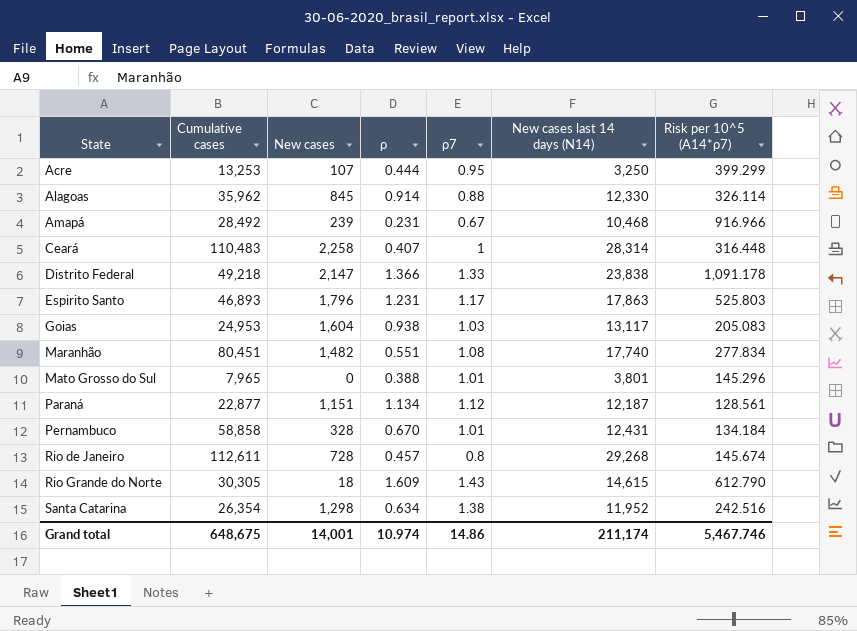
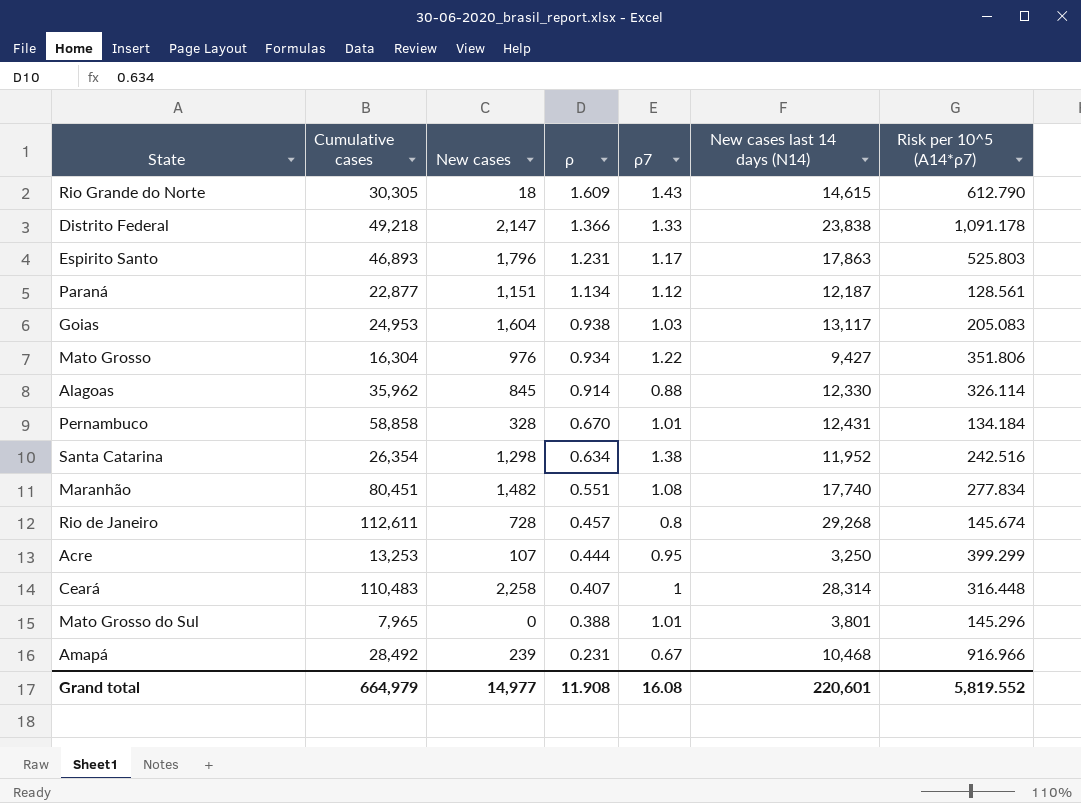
row order: State ascending -> ρ descending
row Mato Grosso: none -> 16,304 | 976 | 0.934 | 1.22 | 9,427 | 351.806
Grand total | Cumulative cases: 648,675 -> 664,979
Grand total | New cases: 14,001 -> 14,977
Grand total | ρ: 10.974 -> 11.908
Grand total | ρ7: 14.86 -> 16.08
Grand total | New cases last 14 days (N14): 211,174 -> 220,601
Grand total | Risk per 10^5 (A14*ρ7): 5,467.746 -> 5,819.552

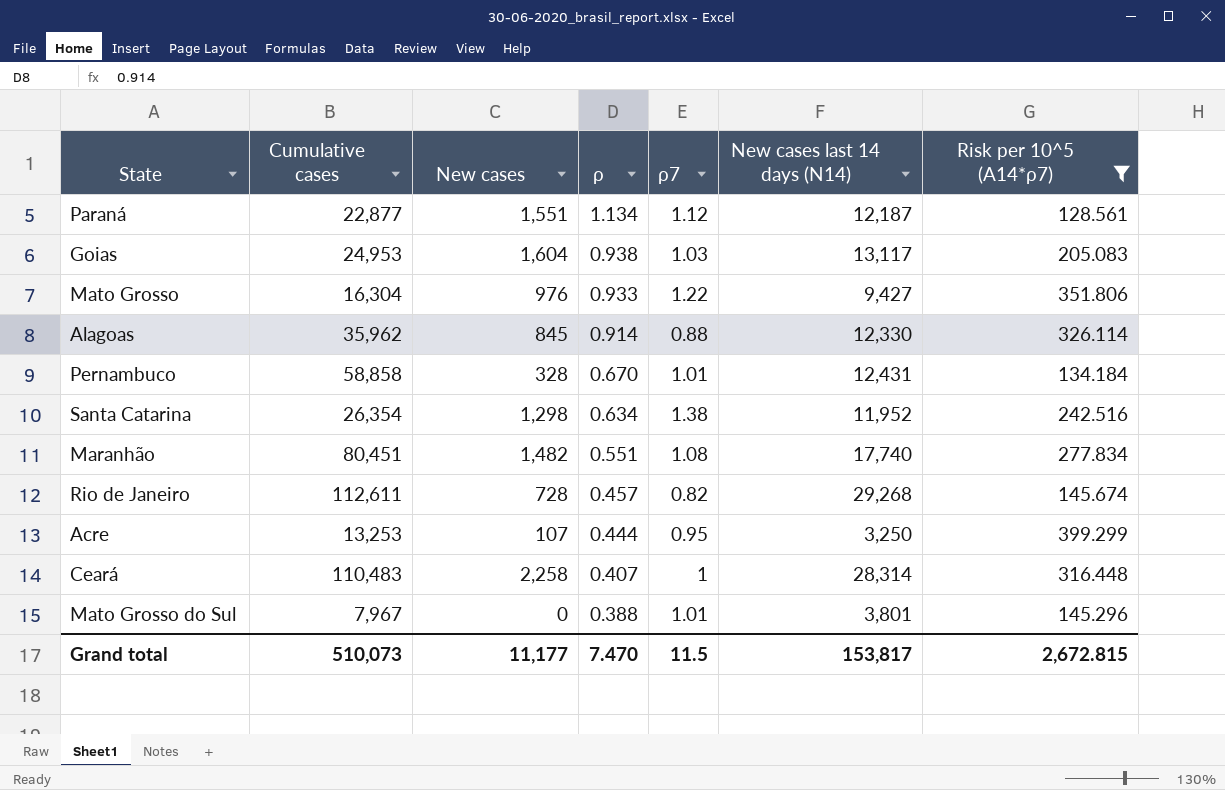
filter: none -> Risk per 10^5 (A14*ρ7) <= 399.299
Paraná | New cases: 1,151 -> 1,551
Mato Grosso | ρ: 0.934 -> 0.933
Rio de Janeiro | ρ7: 0.8 -> 0.82
Mato Grosso do Sul | Cumulative cases: 7,965 -> 7,967
Grand total | Cumulative cases: 664,979 -> 510,073
Grand total | New cases: 14,977 -> 11,177
Grand total | ρ: 11.908 -> 7.470
Grand total | ρ7: 16.08 -> 11.5
Grand total | New cases last 14 days (N14): 220,601 -> 153,817
Grand total | Risk per 10^5 (A14*ρ7): 5,819.552 -> 2,672.815

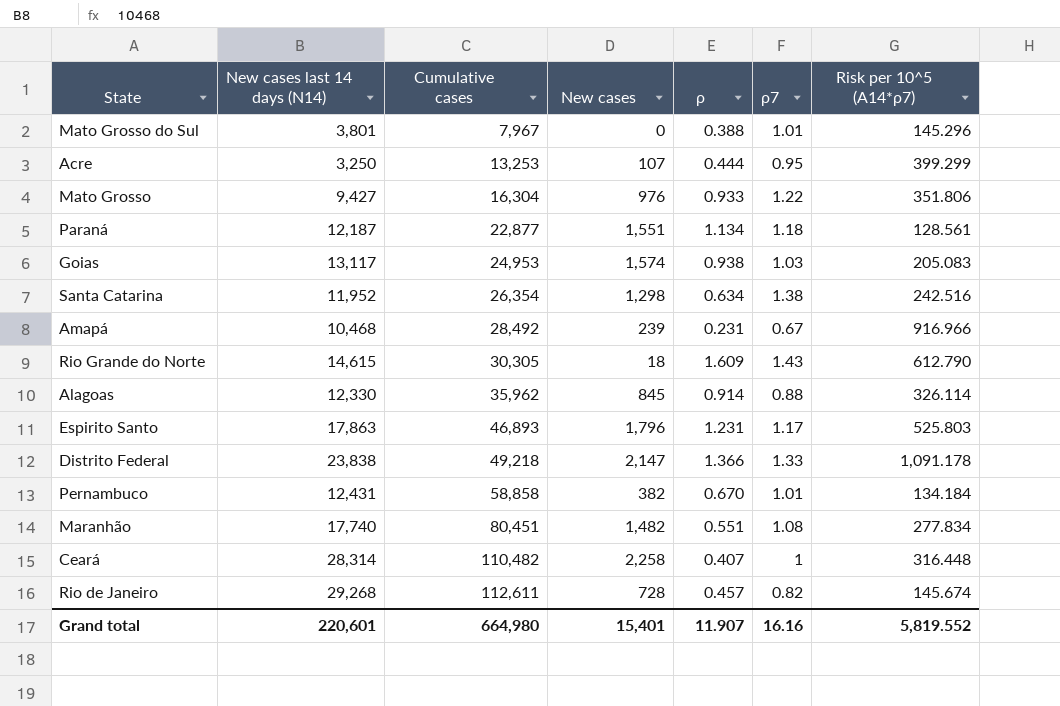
filter: Risk per 10^5 (A14*ρ7) <= 399.299 -> none
row order: ρ descending -> Cumulative cases ascending
column New cases last 14 days (N14) | position: 6 -> 2
Paraná | ρ7: 1.12 -> 1.18
Goias | New cases: 1,604 -> 1,574
Pernambuco | New cases: 328 -> 382
Ceará | Cumulative cases: 110,483 -> 110,482
Grand total | New cases last 14 days (N14): 153,817 -> 220,601
Grand total | Cumulative cases: 510,073 -> 664,980
Grand total | New cases: 11,177 -> 15,401
Grand total | ρ: 7.470 -> 11.907
Grand total | ρ7: 11.5 -> 16.16
Grand total | Risk per 10^5 (A14*ρ7): 2,672.815 -> 5,819.552

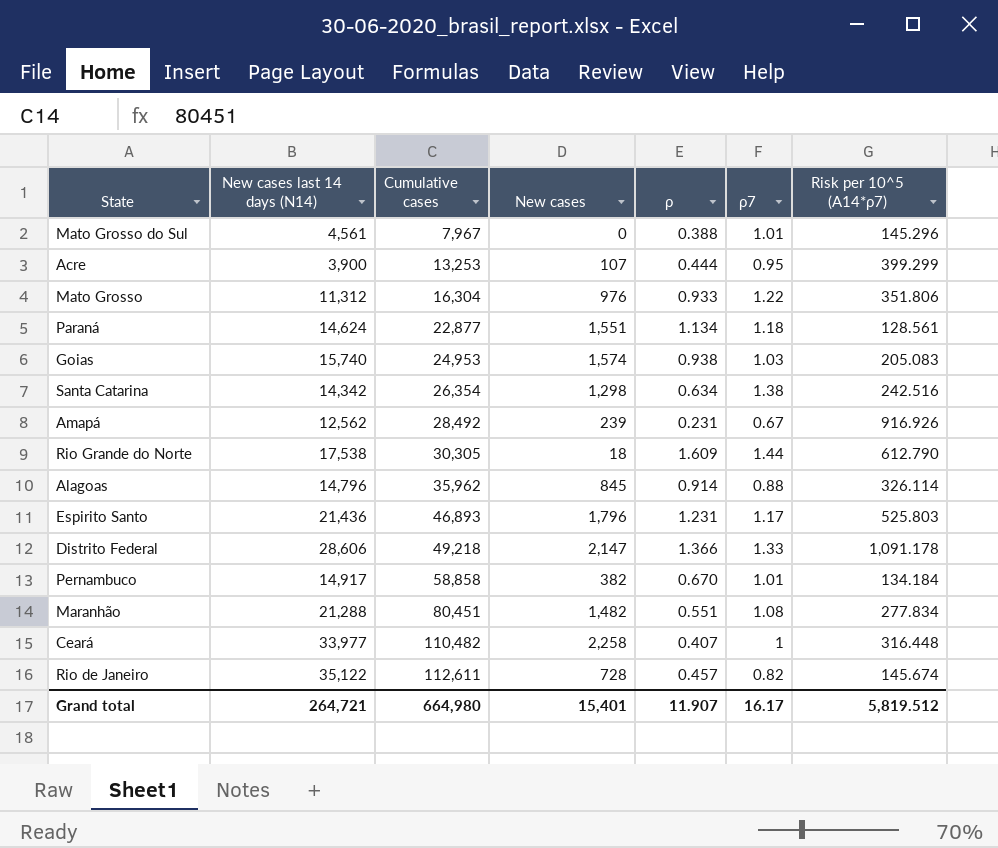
Mato Grosso do Sul | New cases last 14 days (N14): 3,801 -> 4,561
Acre | New cases last 14 days (N14): 3,250 -> 3,900
Mato Grosso | New cases last 14 days (N14): 9,427 -> 11,312
Paraná | New cases last 14 days (N14): 12,187 -> 14,624
Goias | New cases last 14 days (N14): 13,117 -> 15,740
Santa Catarina | New cases last 14 days (N14): 11,952 -> 14,342
Amapá | New cases last 14 days (N14): 10,468 -> 12,562
Amapá | Risk per 10^5 (A14*ρ7): 916.966 -> 916.926
Rio Grande do Norte | New cases last 14 days (N14): 14,615 -> 17,538
Rio Grande do Norte | ρ7: 1.43 -> 1.44
Alagoas | New cases last 14 days (N14): 12,330 -> 14,796
Espirito Santo | New cases last 14 days (N14): 17,863 -> 21,436
Distrito Federal | New cases last 14 days (N14): 23,838 -> 28,606
Pernambuco | New cases last 14 days (N14): 12,431 -> 14,917
Maranhão | New cases last 14 days (N14): 17,740 -> 21,288
Ceará | New cases last 14 days (N14): 28,314 -> 33,977
Rio de Janeiro | New cases last 14 days (N14): 29,268 -> 35,122
Grand total | New cases last 14 days (N14): 220,601 -> 264,721
Grand total | ρ7: 16.16 -> 16.17
Grand total | Risk per 10^5 (A14*ρ7): 5,819.552 -> 5,819.512

